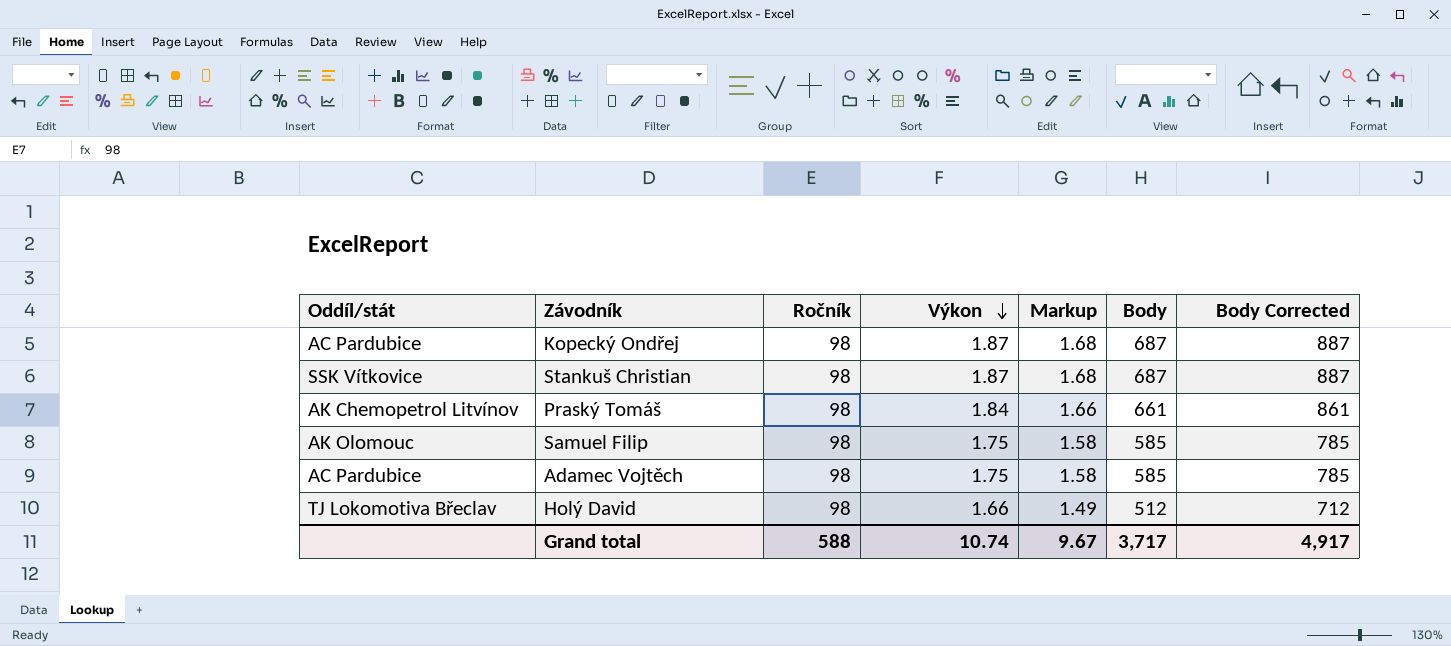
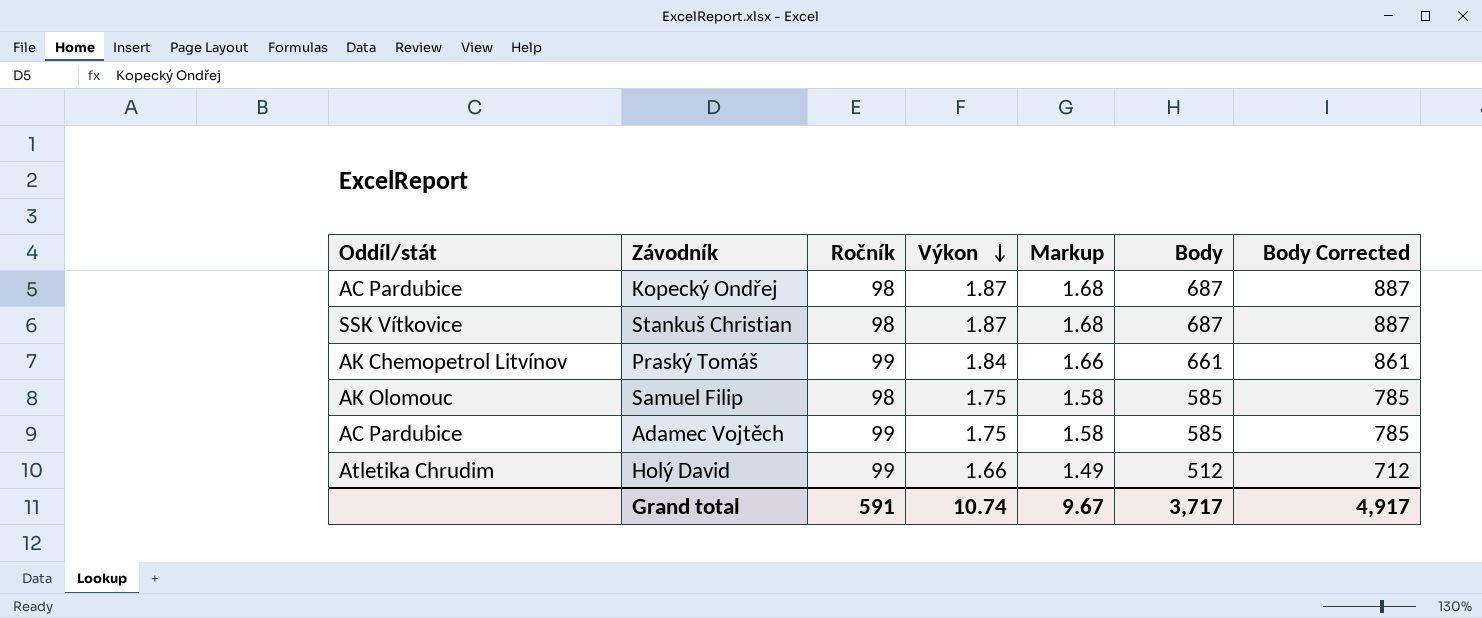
Praský Tomáš | Ročník: 98 -> 99
Adamec Vojtěch | Ročník: 98 -> 99
Holý David | Oddíl/stát: TJ Lokomotiva Břeclav -> Atletika Chrudim
Holý David | Ročník: 98 -> 99
Grand total | Ročník: 588 -> 591

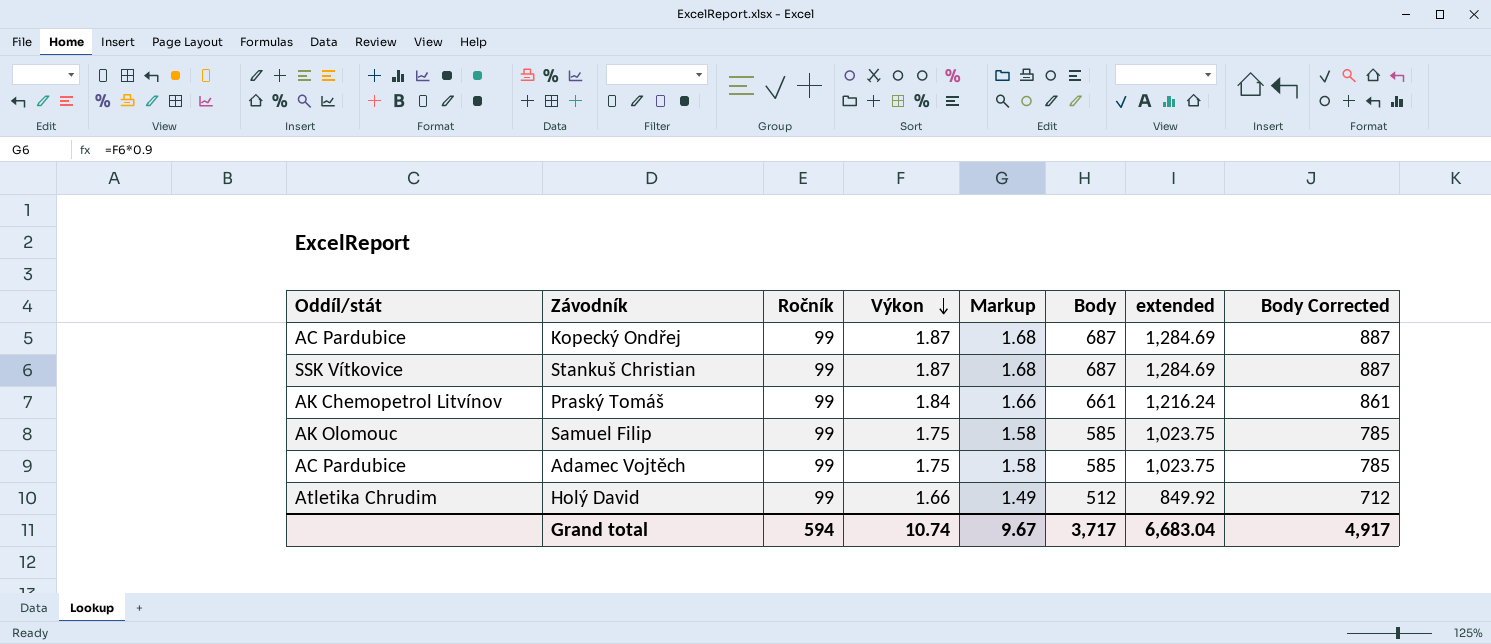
column extended | formula: none -> [Výkon] * [Body]
Kopecký Ondřej | Ročník: 98 -> 99
Stankuš Christian | Ročník: 98 -> 99
Samuel Filip | Ročník: 98 -> 99
Grand total | Ročník: 591 -> 594

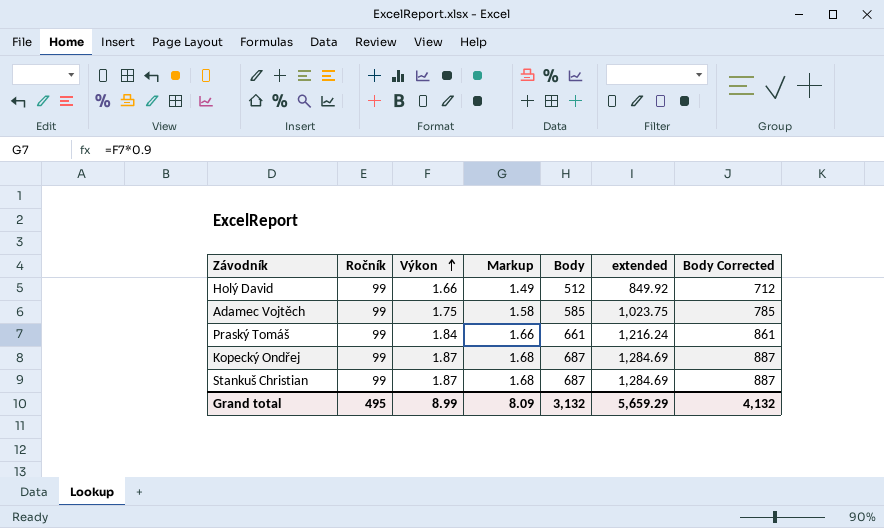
row order: Výkon descending -> Výkon ascending
column Oddíl/stát | position: 1 -> none
row Samuel Filip: AK Olomouc | 99 | 1.75 | 1.58 | 585 | 1,023.75 | 785 -> none
Grand total | Ročník: 594 -> 495
Grand total | Výkon: 10.74 -> 8.99
Grand total | Markup: 9.67 -> 8.09
Grand total | Body: 3,717 -> 3,132
Grand total | extended: 6,683.04 -> 5,659.29
Grand total | Body Corrected: 4,917 -> 4,132

